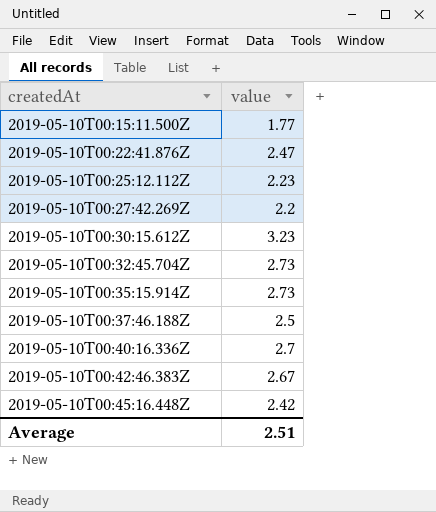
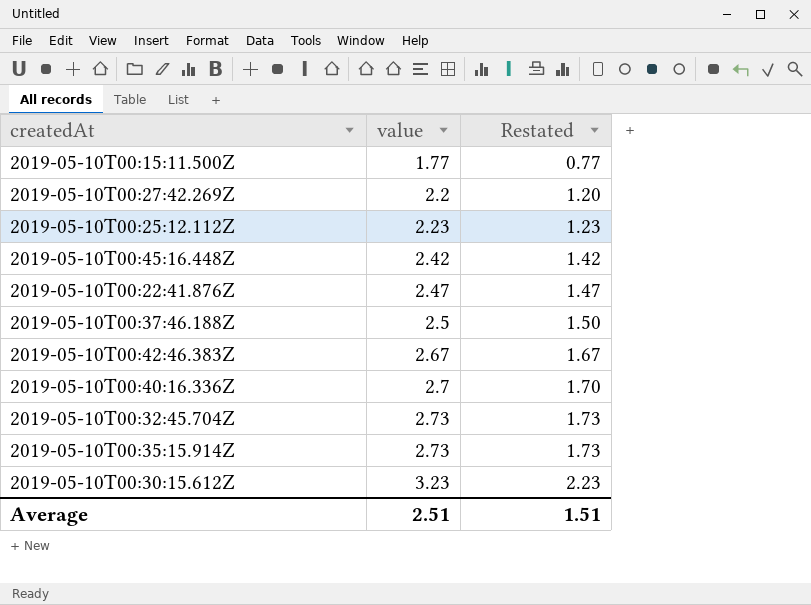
row order: createdAt ascending -> value ascending
column Restated | formula: none -> [value] - 1

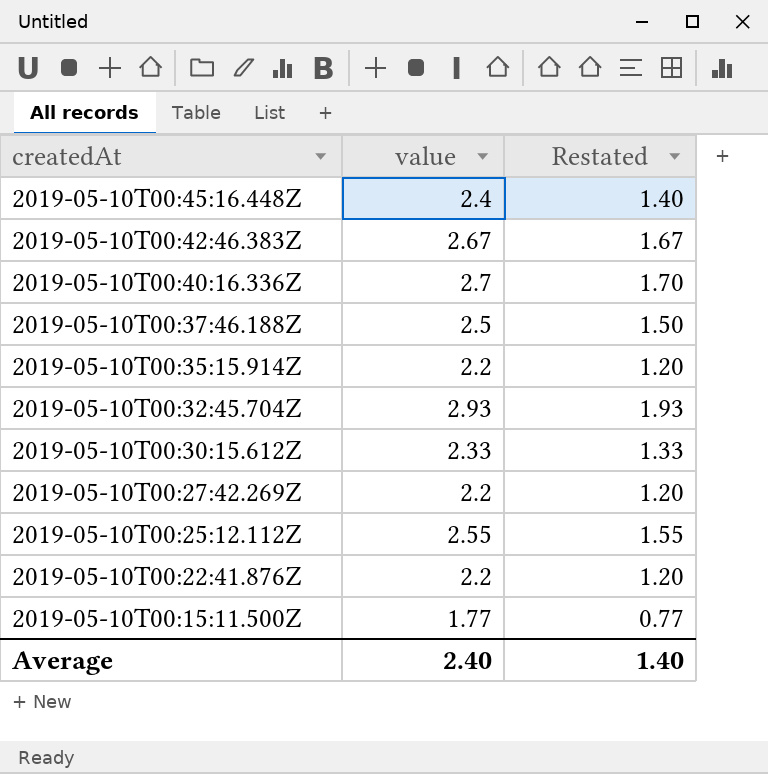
row order: value ascending -> createdAt descending
2019-05-10T00:45:16.448Z | value: 2.42 -> 2.4
2019-05-10T00:45:16.448Z | Restated: 1.42 -> 1.40
2019-05-10T00:35:15.914Z | value: 2.73 -> 2.2
2019-05-10T00:35:15.914Z | Restated: 1.73 -> 1.20
2019-05-10T00:32:45.704Z | value: 2.73 -> 2.93
2019-05-10T00:32:45.704Z | Restated: 1.73 -> 1.93
2019-05-10T00:30:15.612Z | value: 3.23 -> 2.33
2019-05-10T00:30:15.612Z | Restated: 2.23 -> 1.33
2019-05-10T00:25:12.112Z | value: 2.23 -> 2.55
2019-05-10T00:25:12.112Z | Restated: 1.23 -> 1.55
2019-05-10T00:22:41.876Z | value: 2.47 -> 2.2
2019-05-10T00:22:41.876Z | Restated: 1.47 -> 1.20
Average | value: 2.51 -> 2.40
Average | Restated: 1.51 -> 1.40

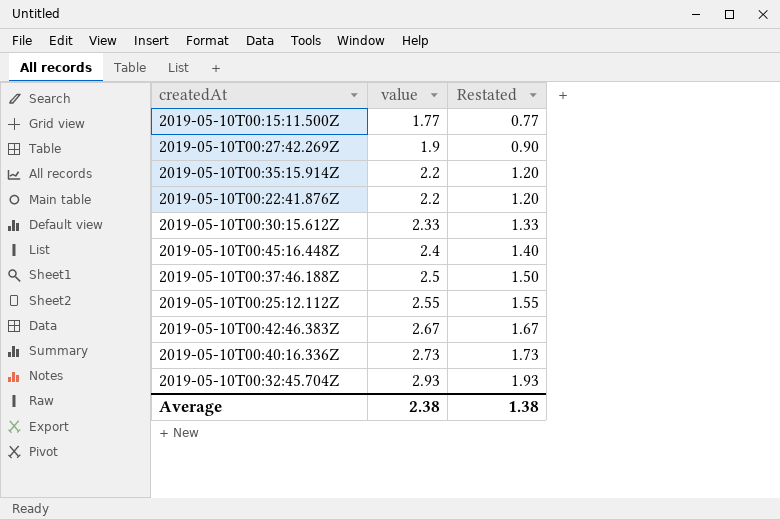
row order: createdAt descending -> value ascending
2019-05-10T00:27:42.269Z | value: 2.2 -> 1.9
2019-05-10T00:27:42.269Z | Restated: 1.20 -> 0.90
2019-05-10T00:40:16.336Z | value: 2.7 -> 2.73
2019-05-10T00:40:16.336Z | Restated: 1.70 -> 1.73
Average | value: 2.40 -> 2.38
Average | Restated: 1.40 -> 1.38

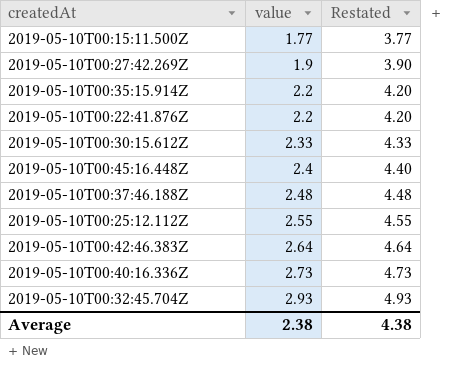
column Restated | formula: [value] - 1 -> [value] + 2
2019-05-10T00:37:46.188Z | value: 2.5 -> 2.48
2019-05-10T00:42:46.383Z | value: 2.67 -> 2.64
Average | Restated: 1.38 -> 4.38

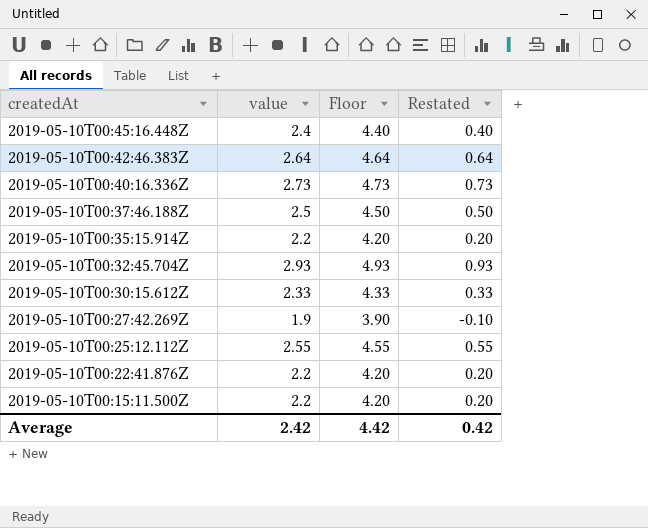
row order: value ascending -> createdAt descending
column Floor | formula: none -> [value] + 2
column Restated | formula: [value] + 2 -> [value] - 2
2019-05-10T00:37:46.188Z | value: 2.48 -> 2.5
2019-05-10T00:15:11.500Z | value: 1.77 -> 2.2
Average | value: 2.38 -> 2.42
Average | Restated: 4.38 -> 0.42

